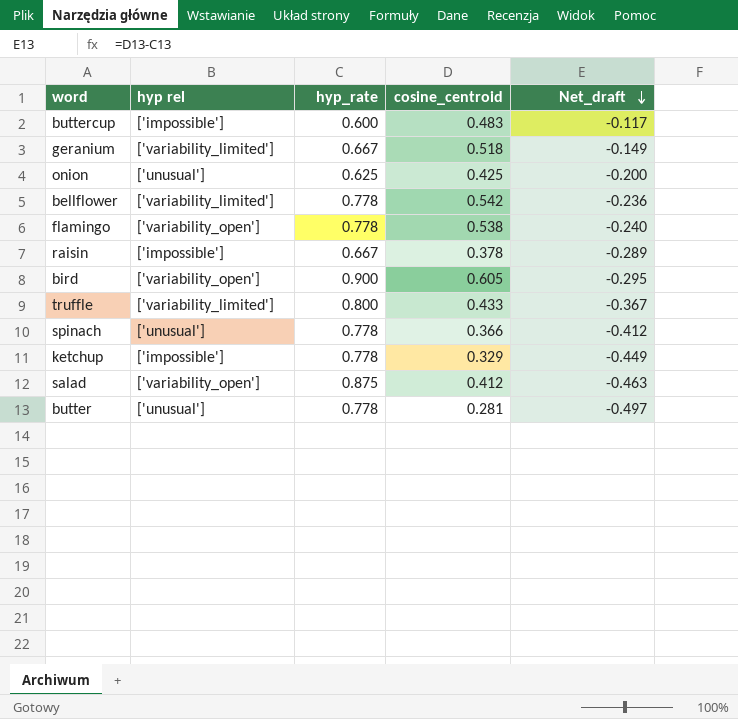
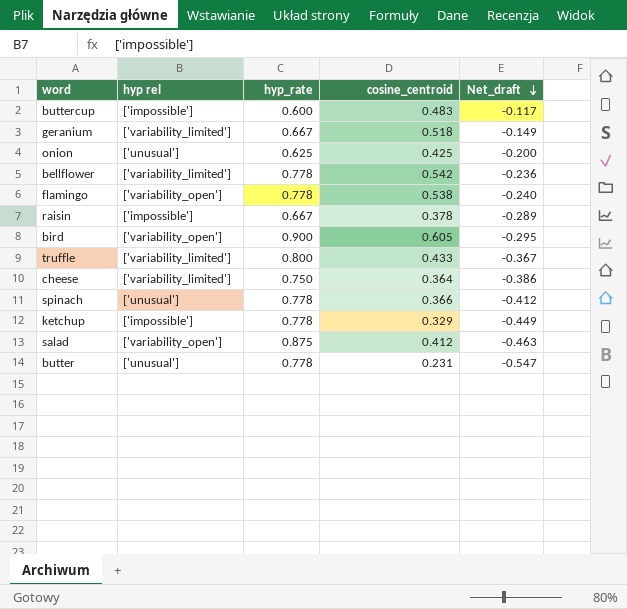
row cheese: none -> ['variability_limited'] | 0.750 | 0.364 | -0.386
butter | cosine_centroid: 0.281 -> 0.231
butter | Net_draft: -0.497 -> -0.547

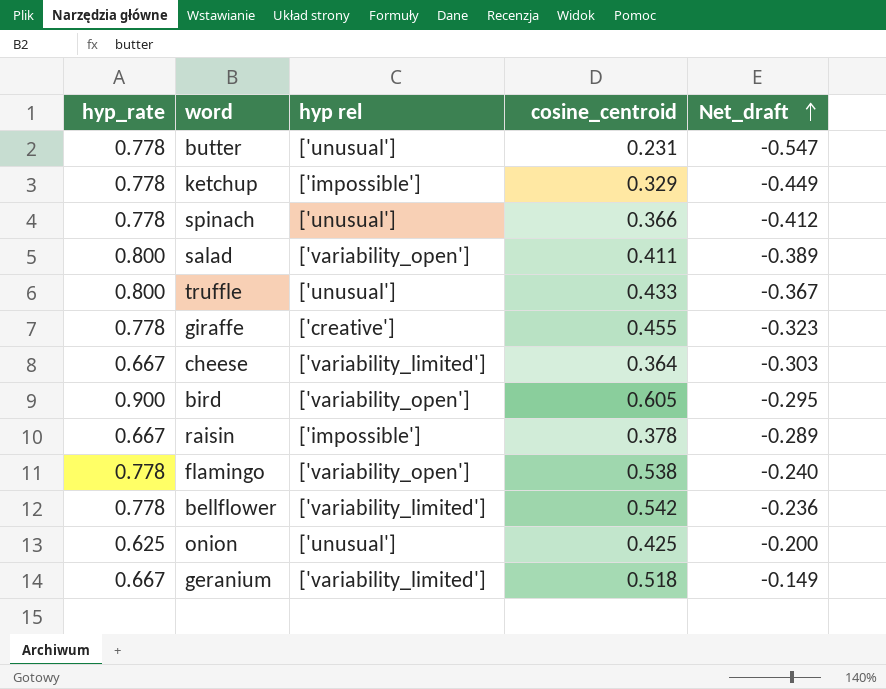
row order: Net_draft descending -> Net_draft ascending
column hyp_rate | position: 3 -> 1
row buttercup: ['impossible'] | 0.600 | 0.483 | -0.117 -> none
salad | hyp_rate: 0.875 -> 0.800
salad | cosine_centroid: 0.412 -> 0.411
salad | Net_draft: -0.463 -> -0.389
truffle | hyp rel: ['variability_limited'] -> ['unusual']
row giraffe: none -> 0.778 | ['creative'] | 0.455 | -0.323
cheese | hyp_rate: 0.750 -> 0.667
cheese | Net_draft: -0.386 -> -0.303

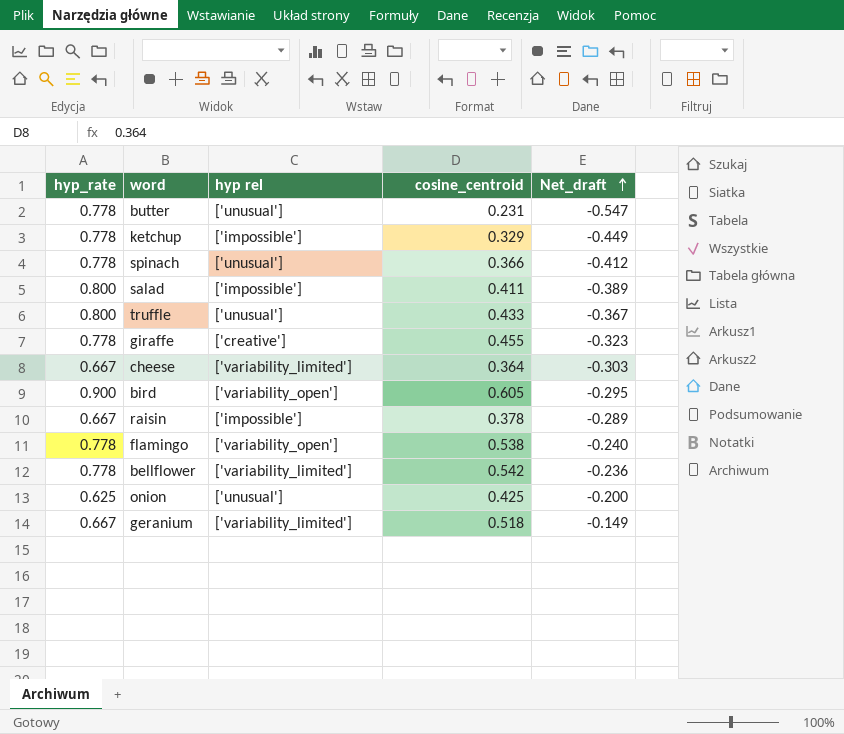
salad | hyp rel: ['variability_open'] -> ['impossible']

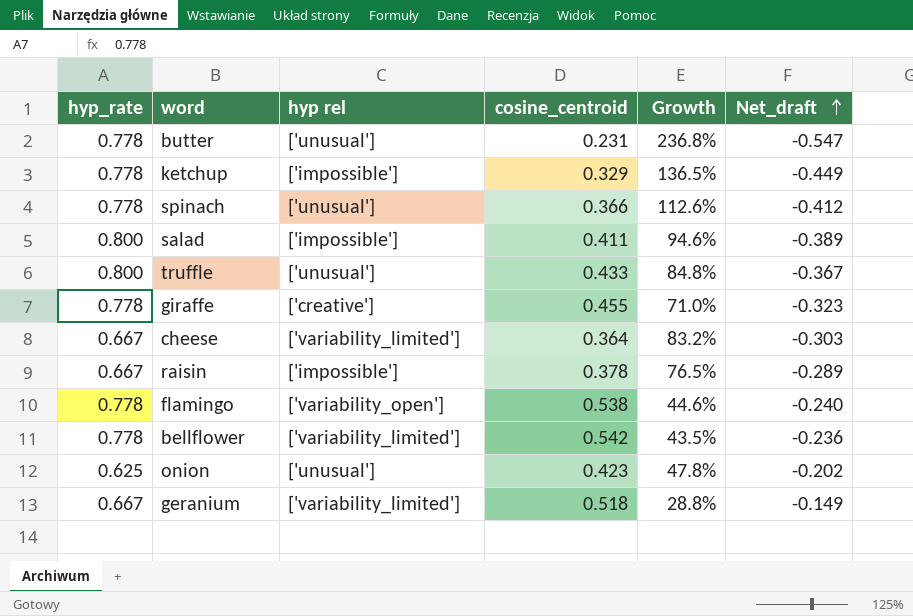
column Growth | formula: none -> ([hyp_rate] - [cosine_centroid]) / [cosine_centroid]
row bird: 0.900 | ['variability_open'] | 0.605 | -0.295 -> none
onion | cosine_centroid: 0.425 -> 0.423
onion | Net_draft: -0.200 -> -0.202

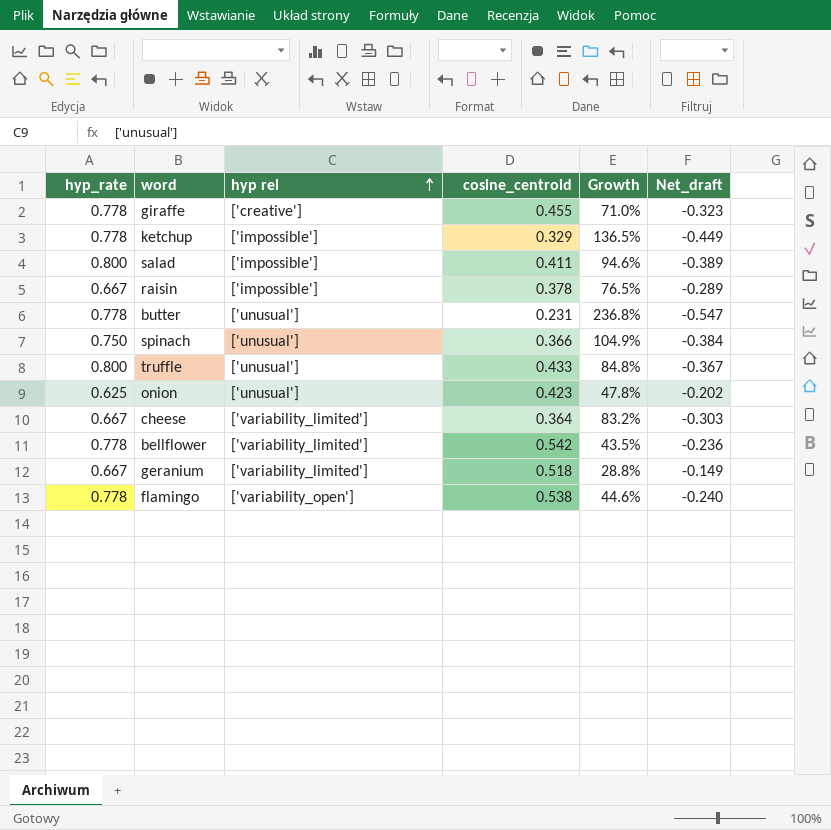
row order: Net_draft ascending -> hyp rel ascending
spinach | hyp_rate: 0.778 -> 0.750
spinach | Growth: 112.6% -> 104.9%
spinach | Net_draft: -0.412 -> -0.384

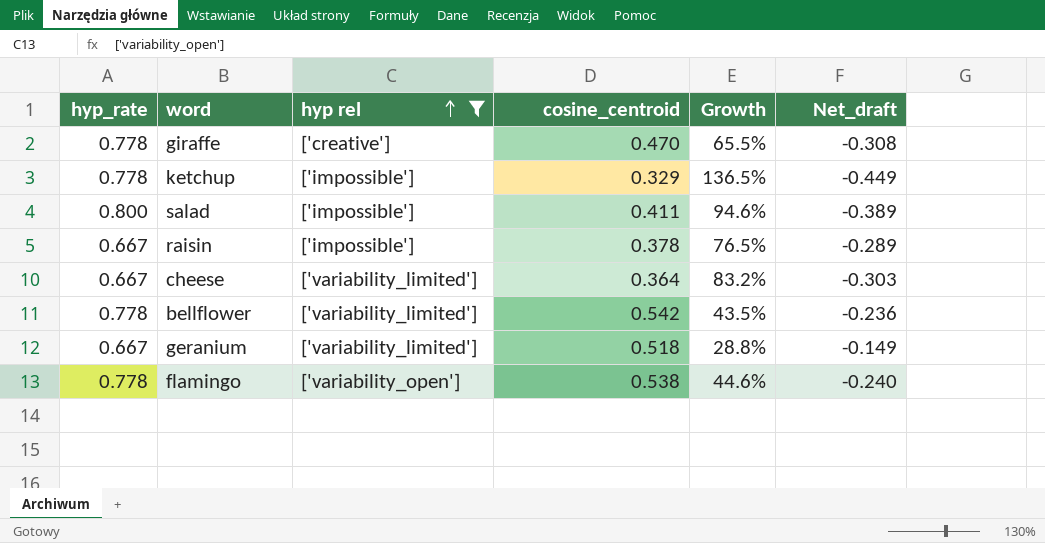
filter: none -> hyp rel != ['unusual']
giraffe | cosine_centroid: 0.455 -> 0.470
giraffe | Growth: 71.0% -> 65.5%
giraffe | Net_draft: -0.323 -> -0.308

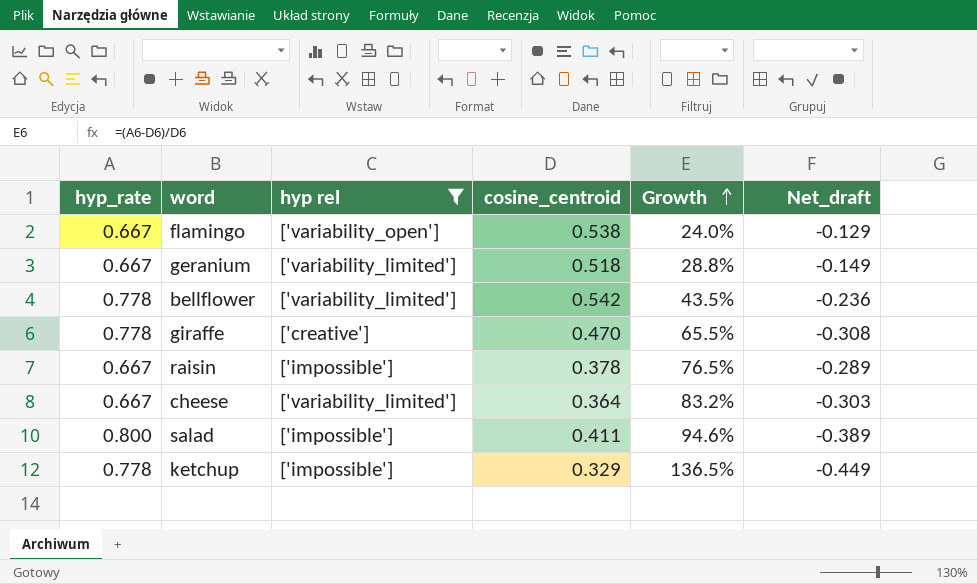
row order: hyp rel ascending -> Growth ascending
flamingo | hyp_rate: 0.778 -> 0.667
flamingo | Growth: 44.6% -> 24.0%
flamingo | Net_draft: -0.240 -> -0.129

